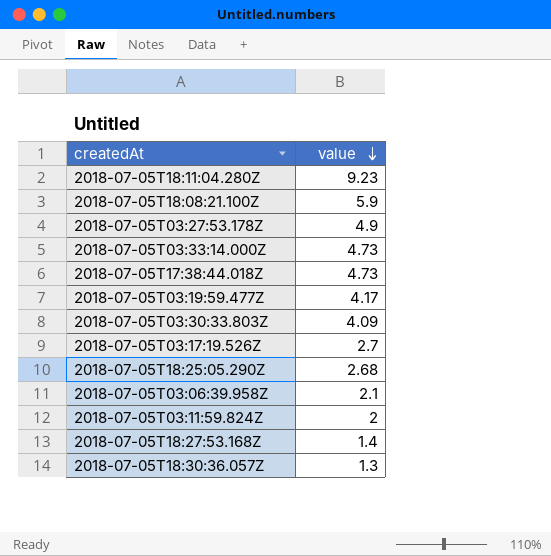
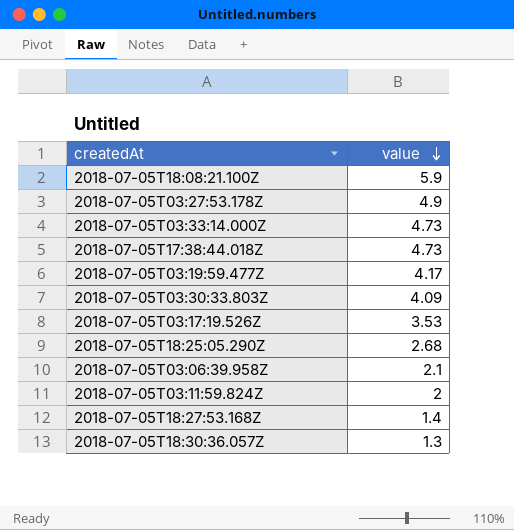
row 2018-07-05T18:11:04.280Z: 9.23 -> none
2018-07-05T03:17:19.526Z | value: 2.7 -> 3.53

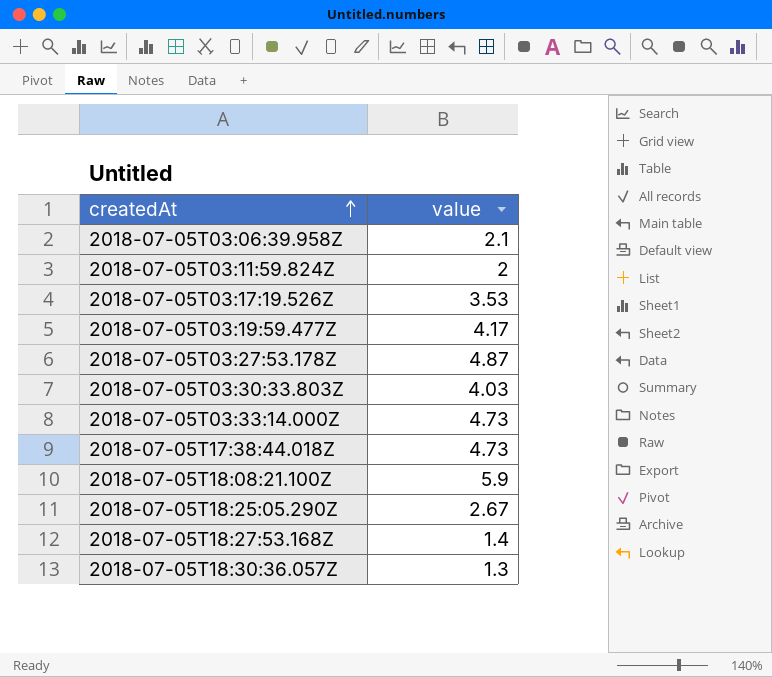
row order: value descending -> createdAt ascending
2018-07-05T03:27:53.178Z | value: 4.9 -> 4.87
2018-07-05T03:30:33.803Z | value: 4.09 -> 4.03
2018-07-05T18:25:05.290Z | value: 2.68 -> 2.67

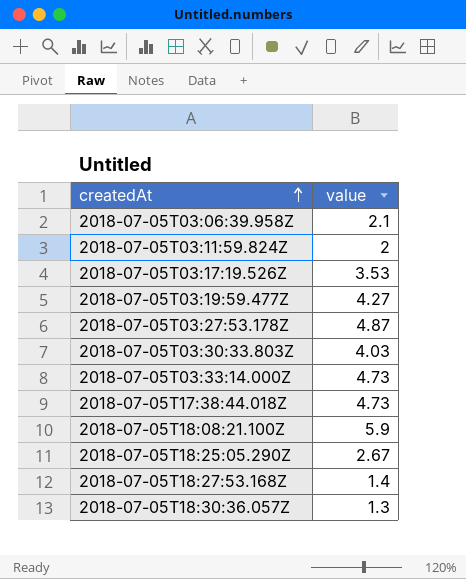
2018-07-05T03:19:59.477Z | value: 4.17 -> 4.27

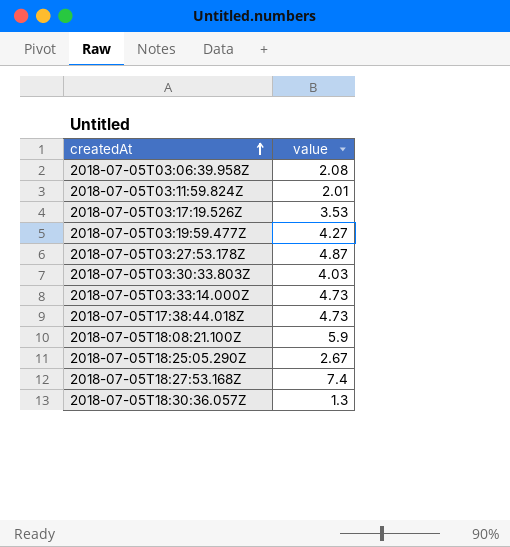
2018-07-05T03:06:39.958Z | value: 2.1 -> 2.08
2018-07-05T03:11:59.824Z | value: 2 -> 2.01
2018-07-05T18:27:53.168Z | value: 1.4 -> 7.4

